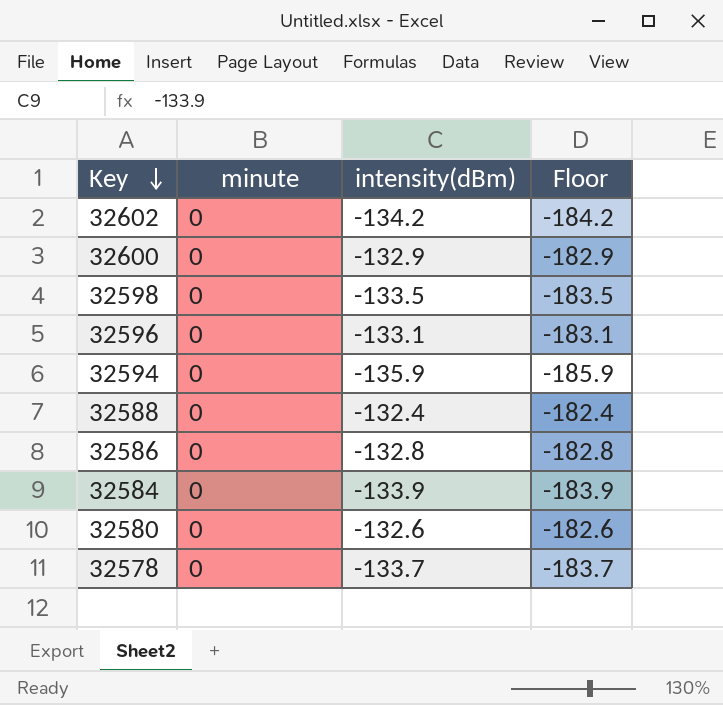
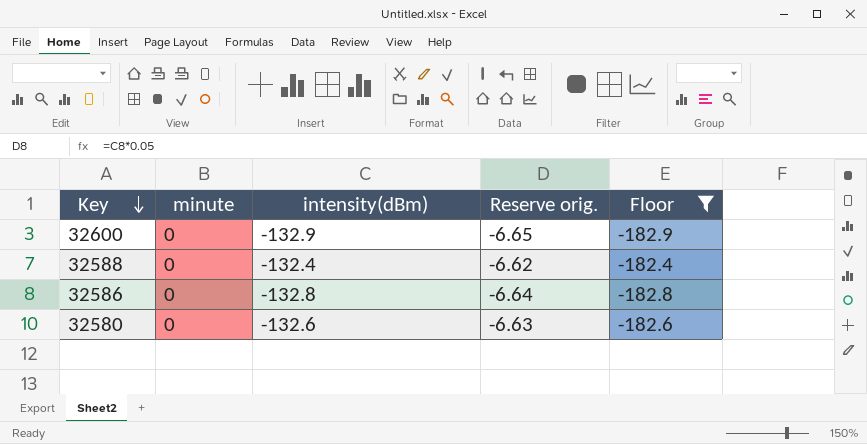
filter: none -> Floor >= -182.9
column Reserve orig. | formula: none -> [intensity(dBm)] * 0.05

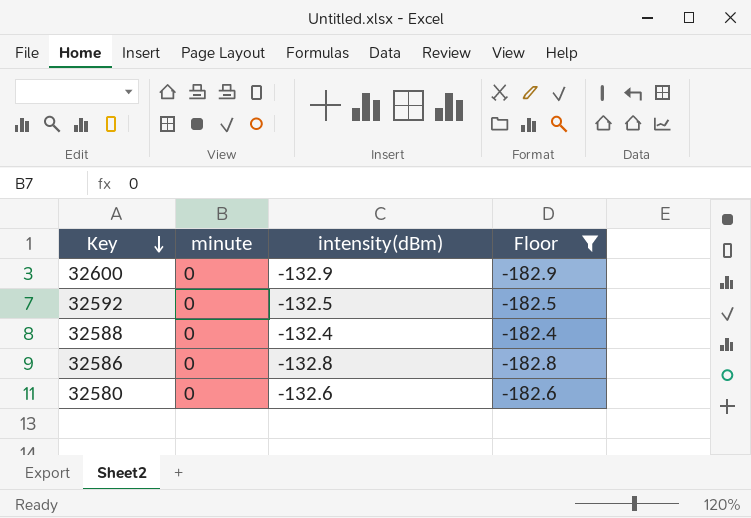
column Reserve orig. | formula: [intensity(dBm)] * 0.05 -> none
row 32592: none -> 0 | -132.5 | -182.5

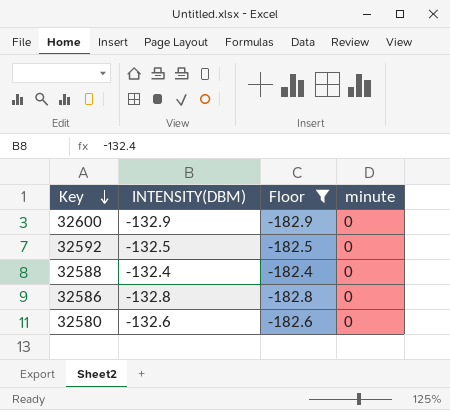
column name: intensity(dBm) -> INTENSITY(DBM)
column minute | position: 2 -> 4

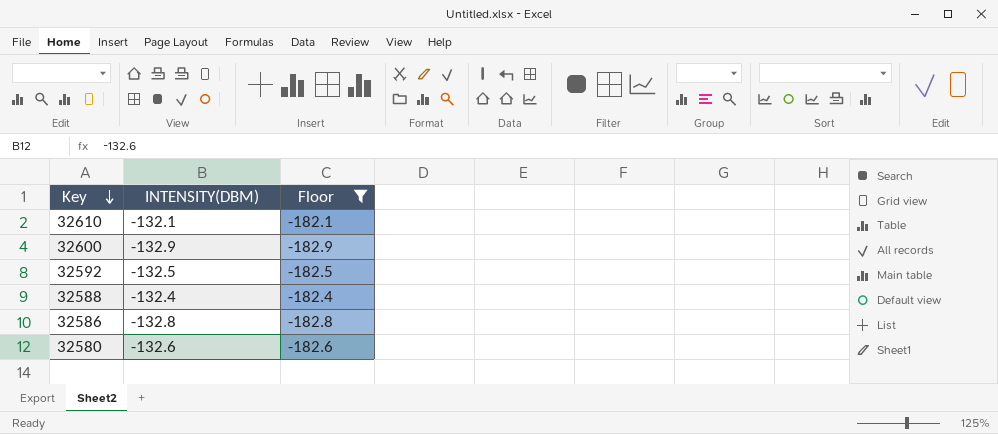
column minute | position: 4 -> none
row 32610: none -> -132.1 | -182.1

